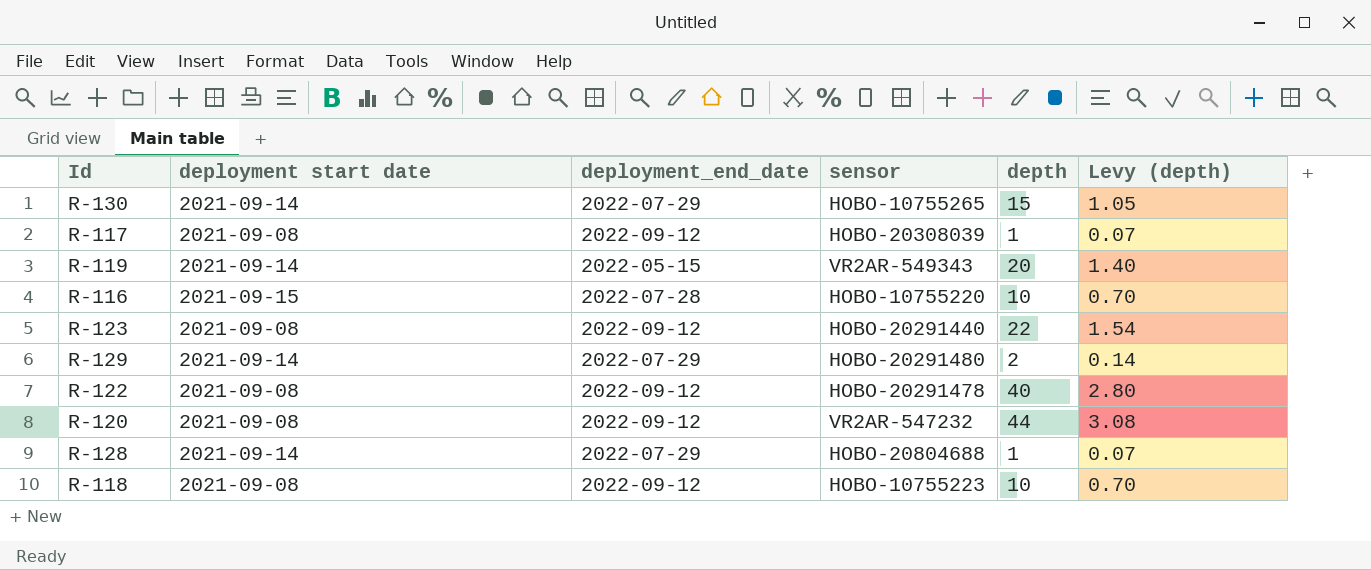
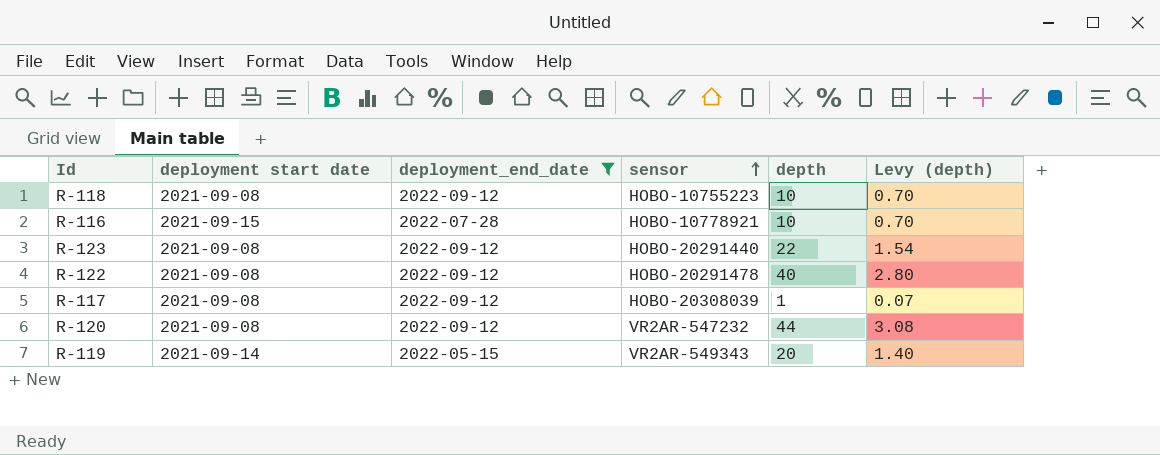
filter: none -> deployment_end_date != 2022-07-29
row order: none -> sensor ascending
R-116 | sensor: HOBO-10755220 -> HOBO-10778921

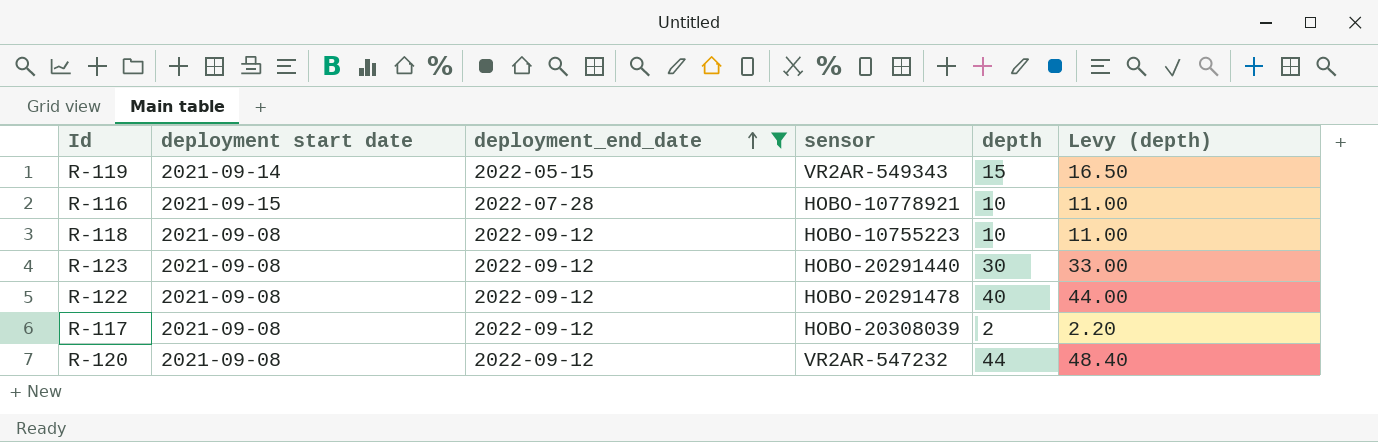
row order: sensor ascending -> deployment_end_date ascending
column Levy (depth) | formula: [depth] * 0.07 -> [depth] * 1.1
R-119 | depth: 20 -> 15
R-123 | depth: 22 -> 30
R-117 | depth: 1 -> 2

